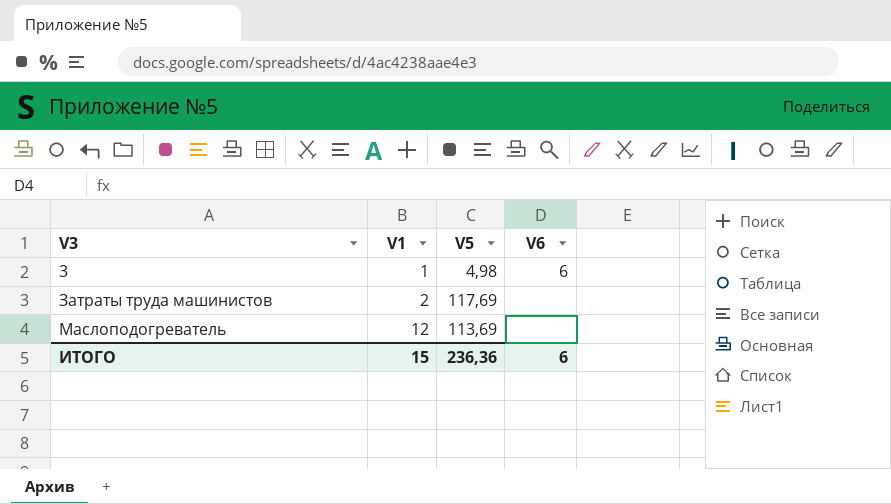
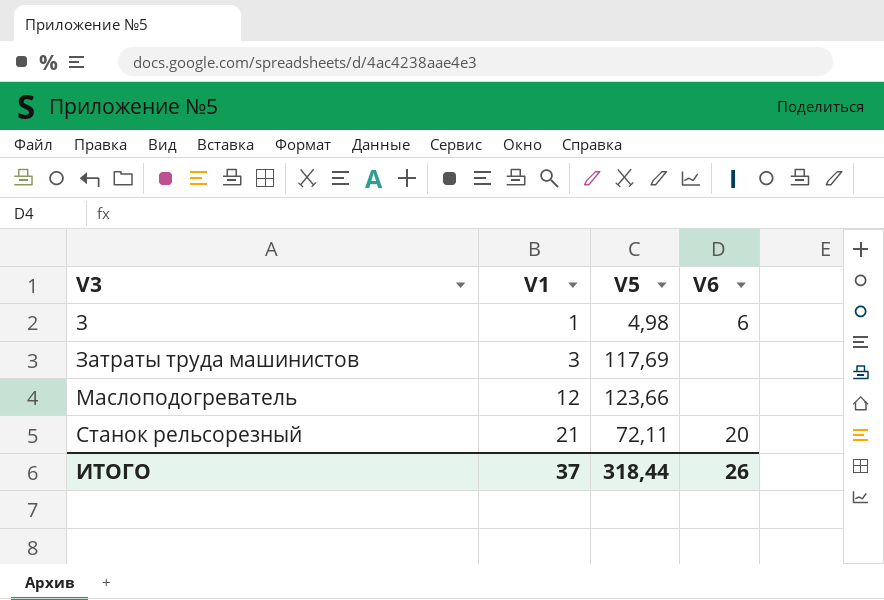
Затраты труда машинистов | V1: 2 -> 3
Маслоподогреватель | V5: 113,69 -> 123,66
row Станок рельсорезный: none -> 21 | 72,11 | 20
ИТОГО | V1: 15 -> 37
ИТОГО | V5: 236,36 -> 318,44
ИТОГО | V6: 6 -> 26

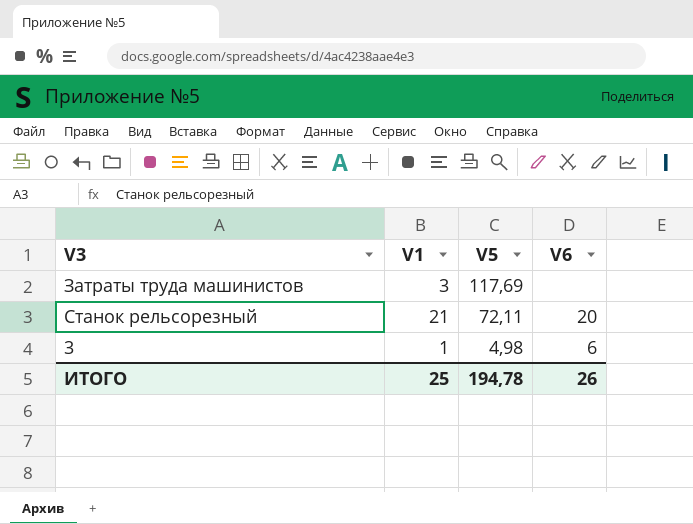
row order: V3 ascending -> V5 descending
row Маслоподогреватель: 12 | 123,66 | none -> none
ИТОГО | V1: 37 -> 25
ИТОГО | V5: 318,44 -> 194,78

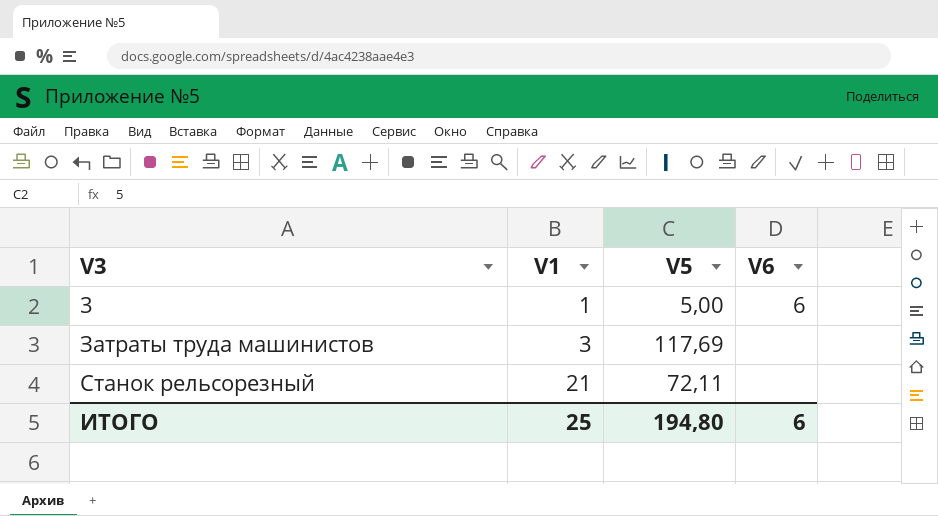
row order: V5 descending -> V3 ascending
3 | V5: 4,98 -> 5,00
Станок рельсорезный | V6: 20 -> none
ИТОГО | V5: 194,78 -> 194,80
ИТОГО | V6: 26 -> 6

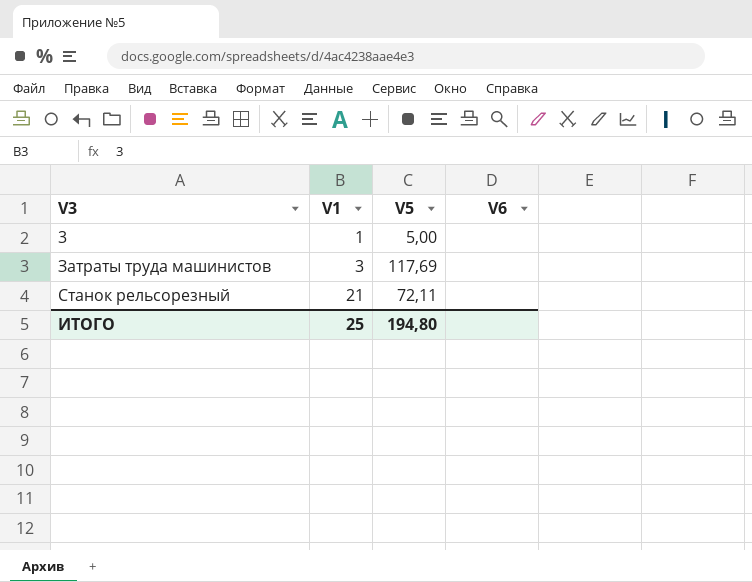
3 | V6: 6 -> none
ИТОГО | V6: 6 -> none

